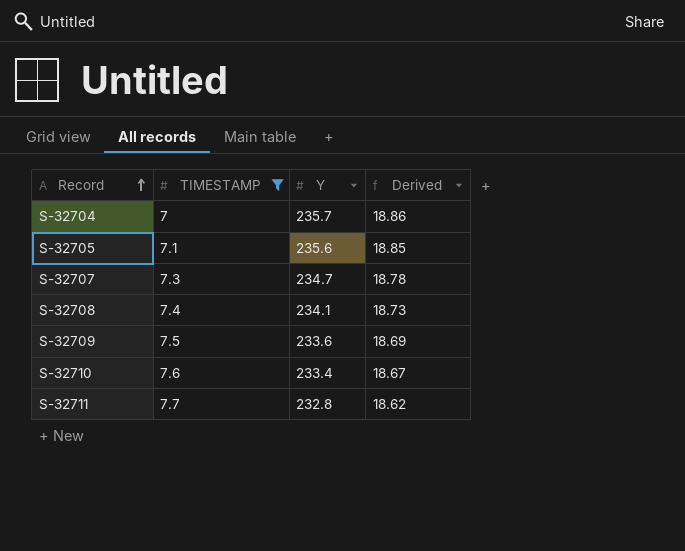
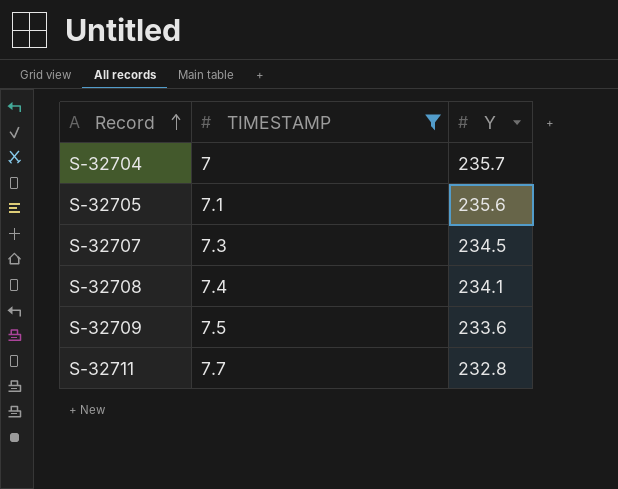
column Derived | formula: [Y] * 0.08 -> none
row S-32710: 7.6 | 233.4 | 18.67 -> none
S-32707 | Y: 234.7 -> 234.5

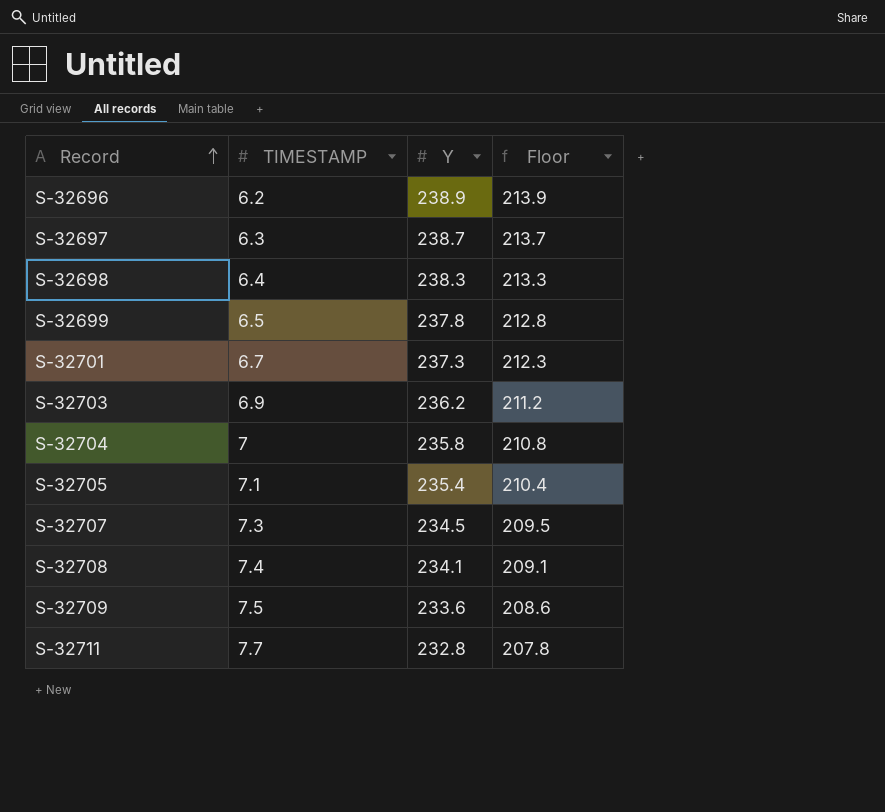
filter: TIMESTAMP >= 7 -> none
column Floor | formula: none -> [Y] - 25
S-32704 | Y: 235.7 -> 235.8
S-32705 | Y: 235.6 -> 235.4

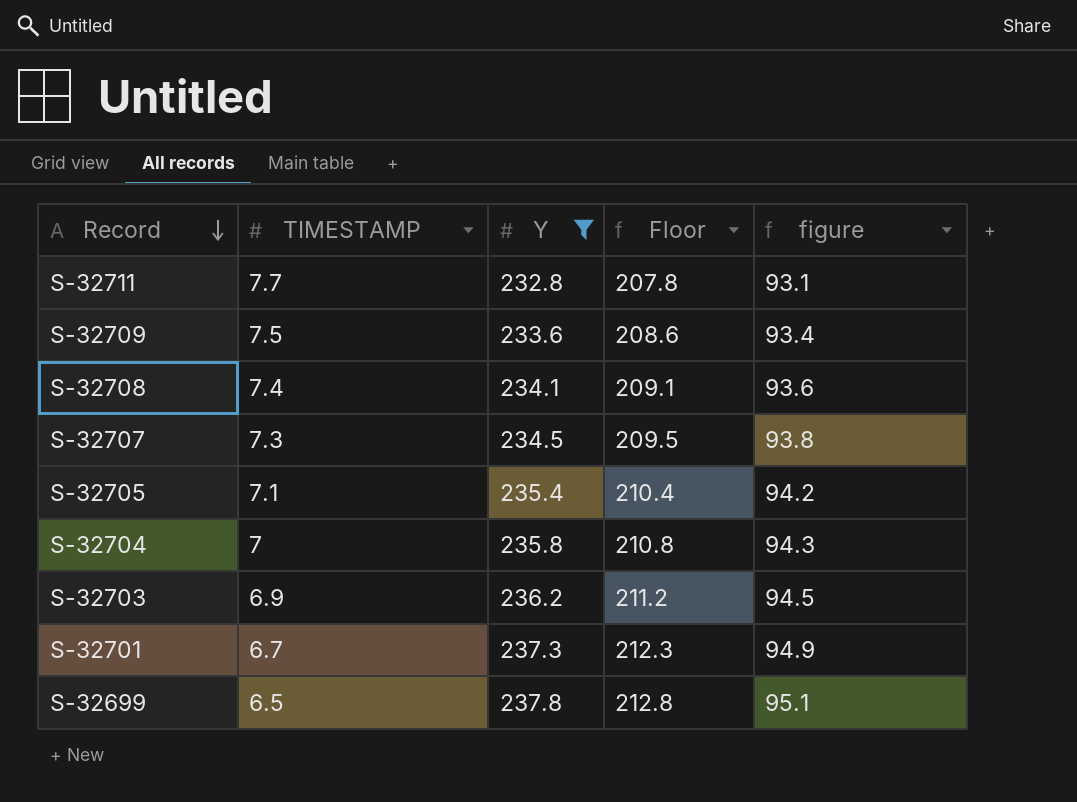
filter: none -> Y <= 237.8
row order: Record ascending -> Record descending
column figure | formula: none -> [Y] * 0.4

